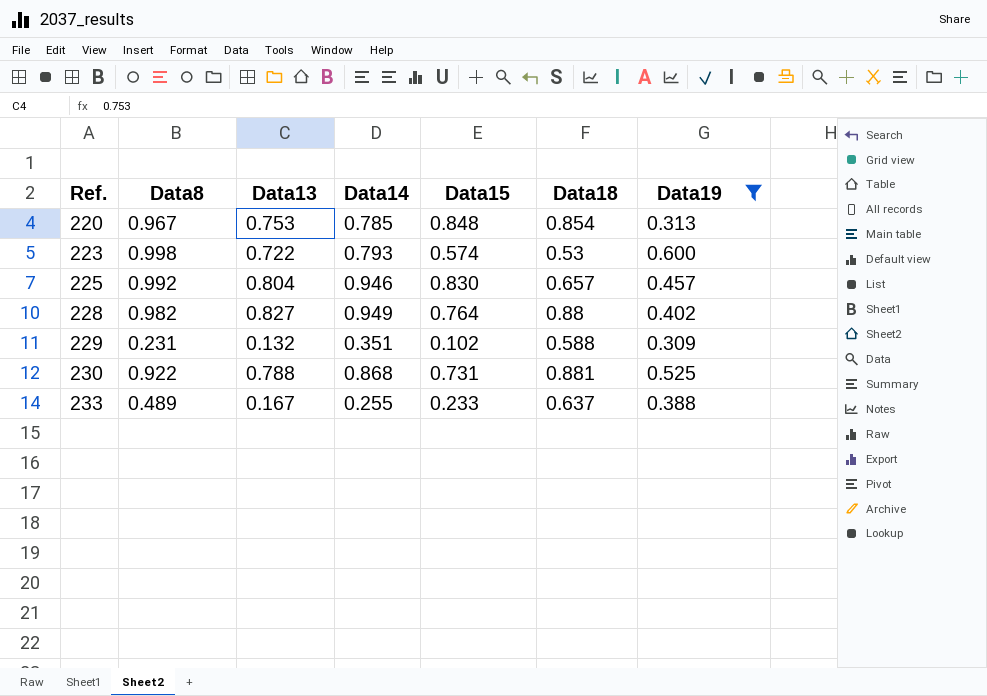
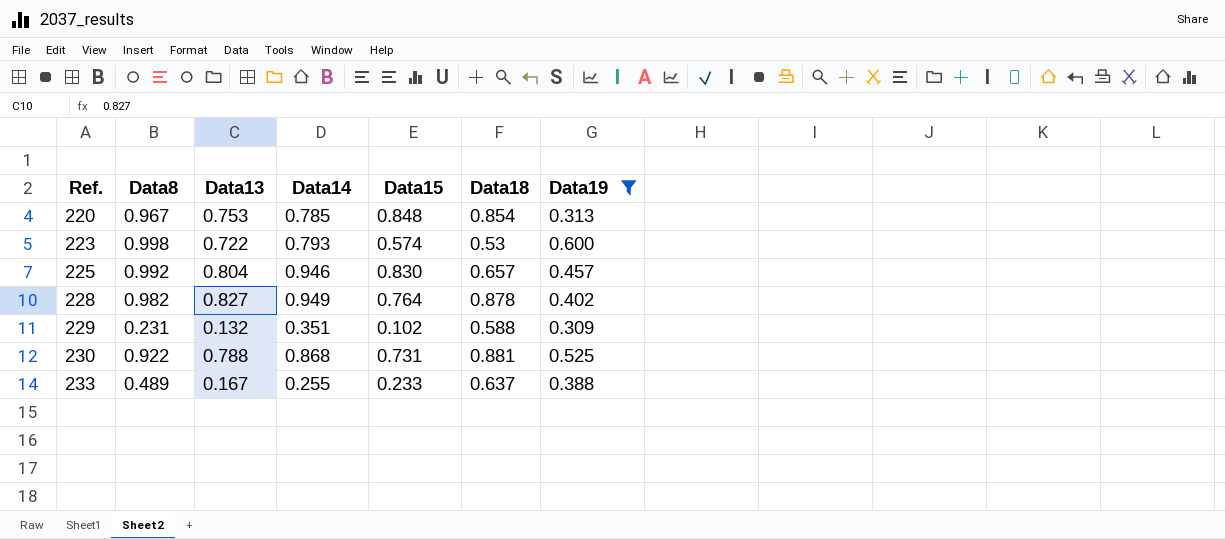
228 | Data18: 0.88 -> 0.878

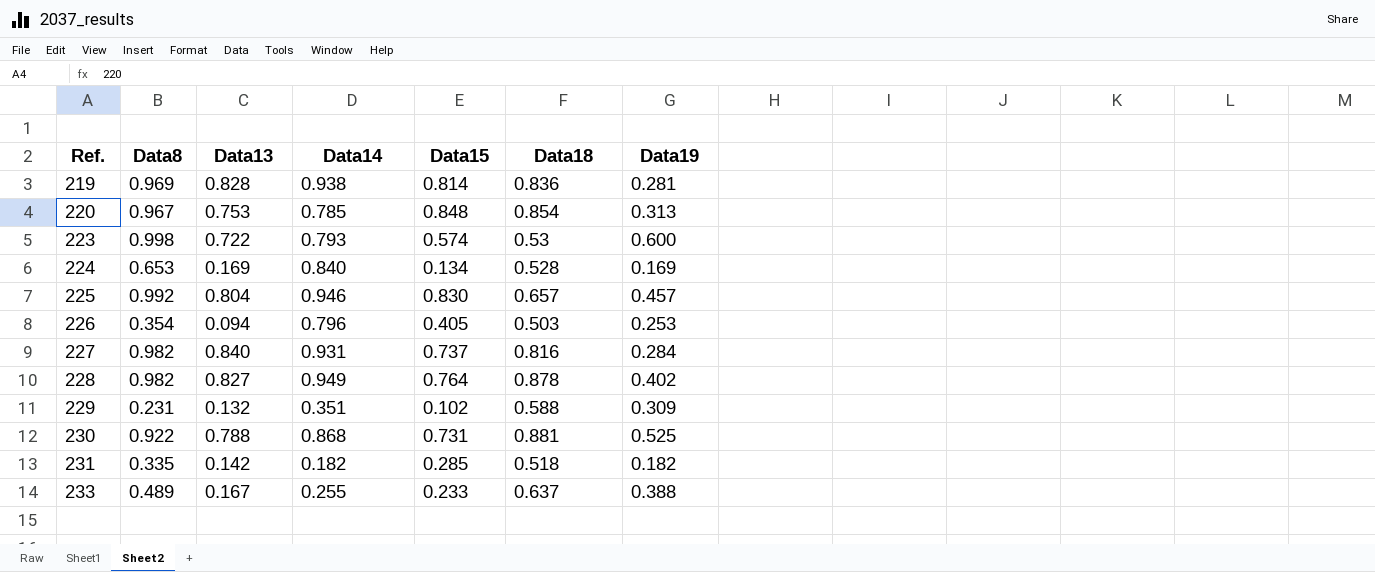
filter: Data19 >= 0.309 -> none

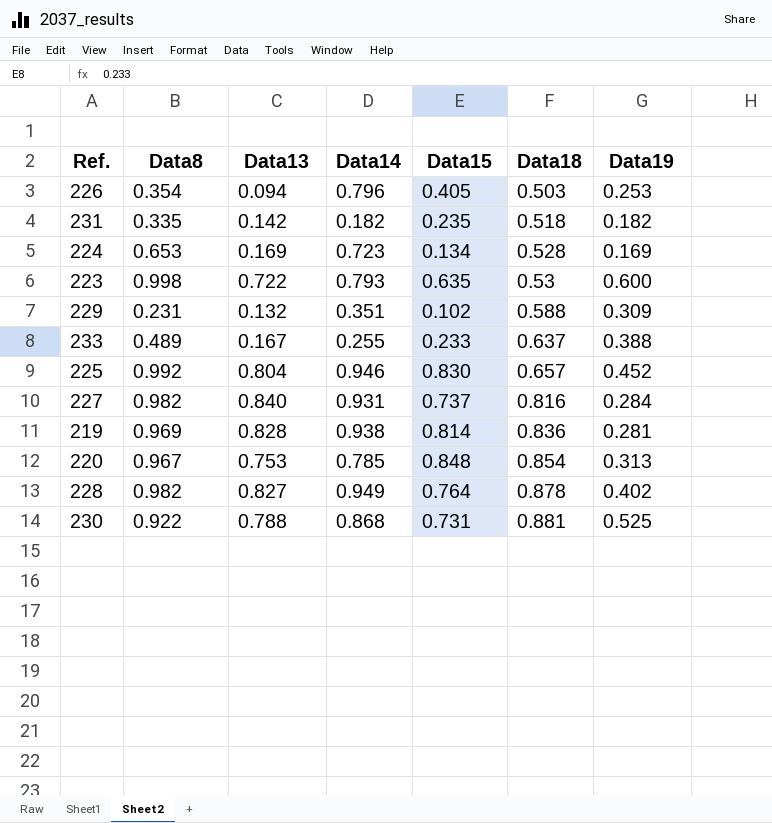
row order: Ref. ascending -> Data18 ascending
231 | Data15: 0.285 -> 0.235
224 | Data14: 0.840 -> 0.723
223 | Data15: 0.574 -> 0.635
225 | Data19: 0.457 -> 0.452

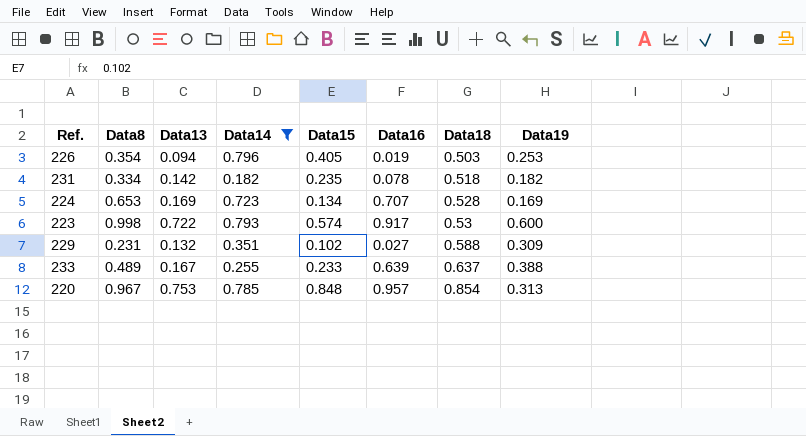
filter: none -> Data14 <= 0.796
column Data16 | position: none -> 6
231 | Data8: 0.335 -> 0.334
223 | Data15: 0.635 -> 0.574

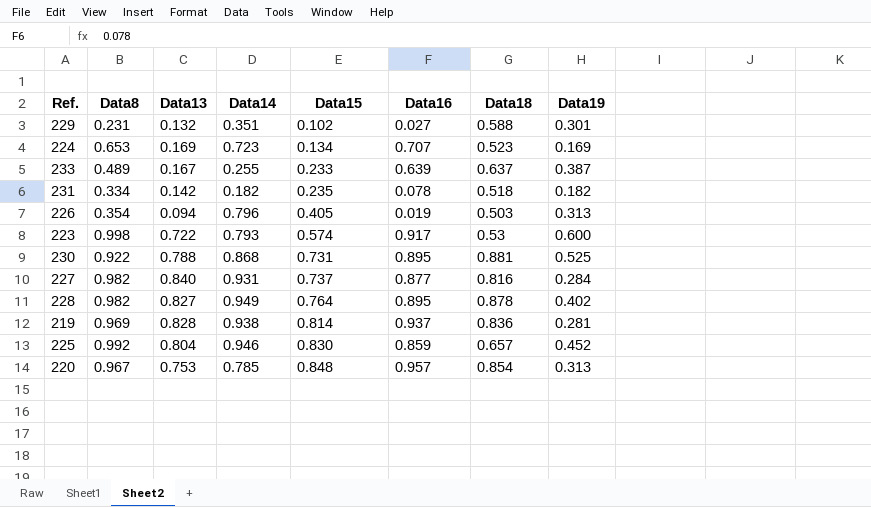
filter: Data14 <= 0.796 -> none
row order: Data18 ascending -> Data15 ascending
229 | Data19: 0.309 -> 0.301
224 | Data18: 0.528 -> 0.523
233 | Data19: 0.388 -> 0.387
226 | Data19: 0.253 -> 0.313

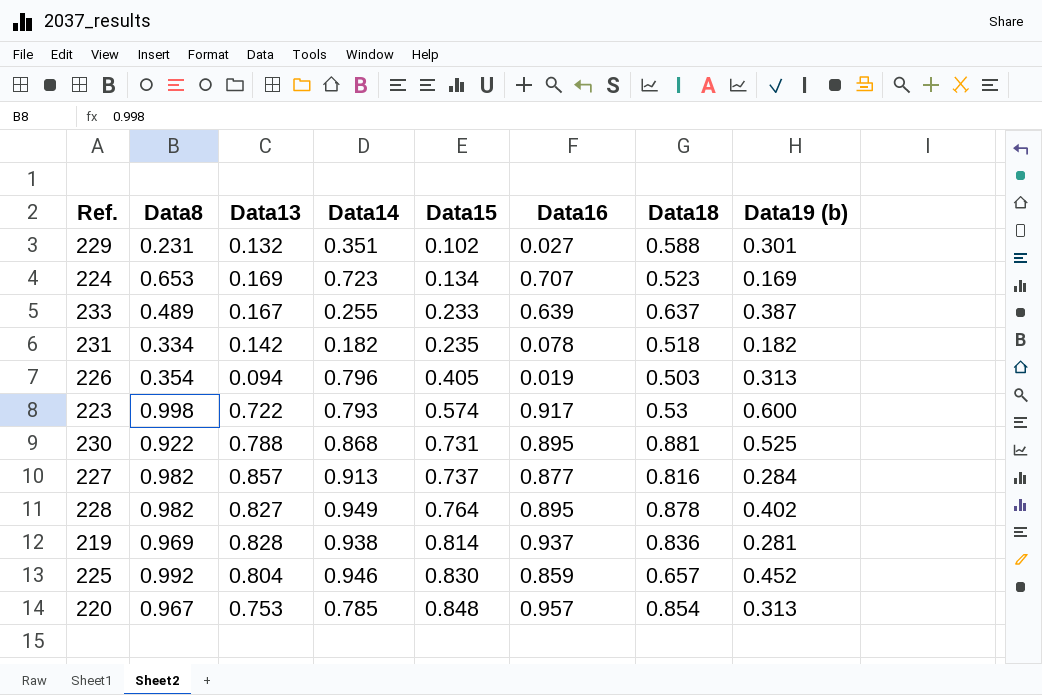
column name: Data19 -> Data19 (b)
227 | Data13: 0.840 -> 0.857
227 | Data14: 0.931 -> 0.913

